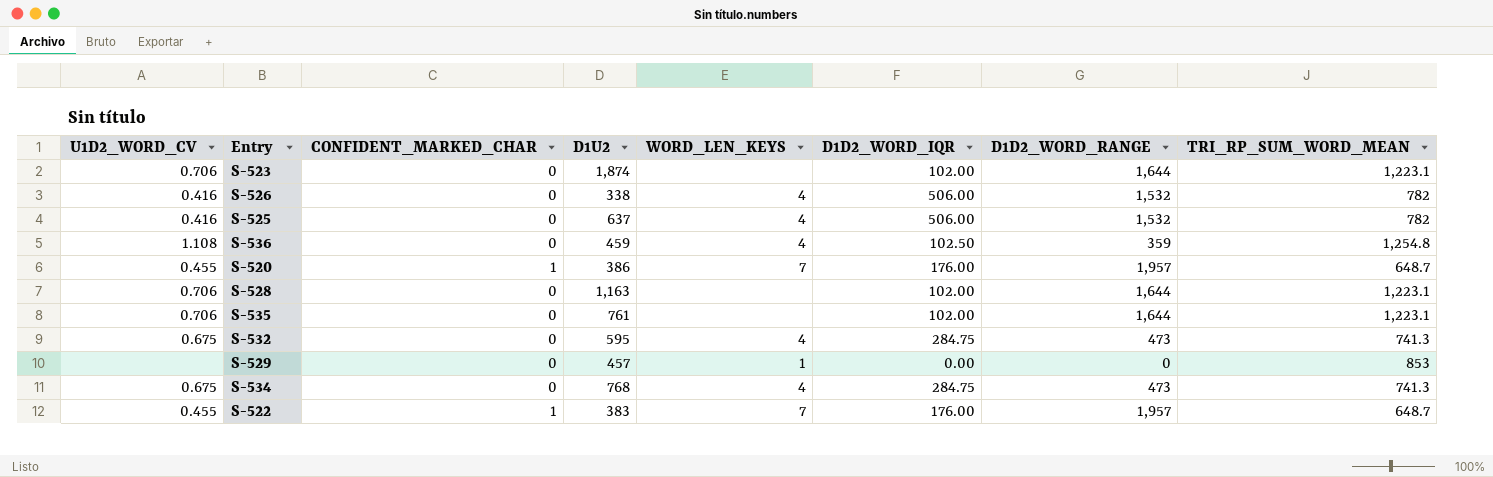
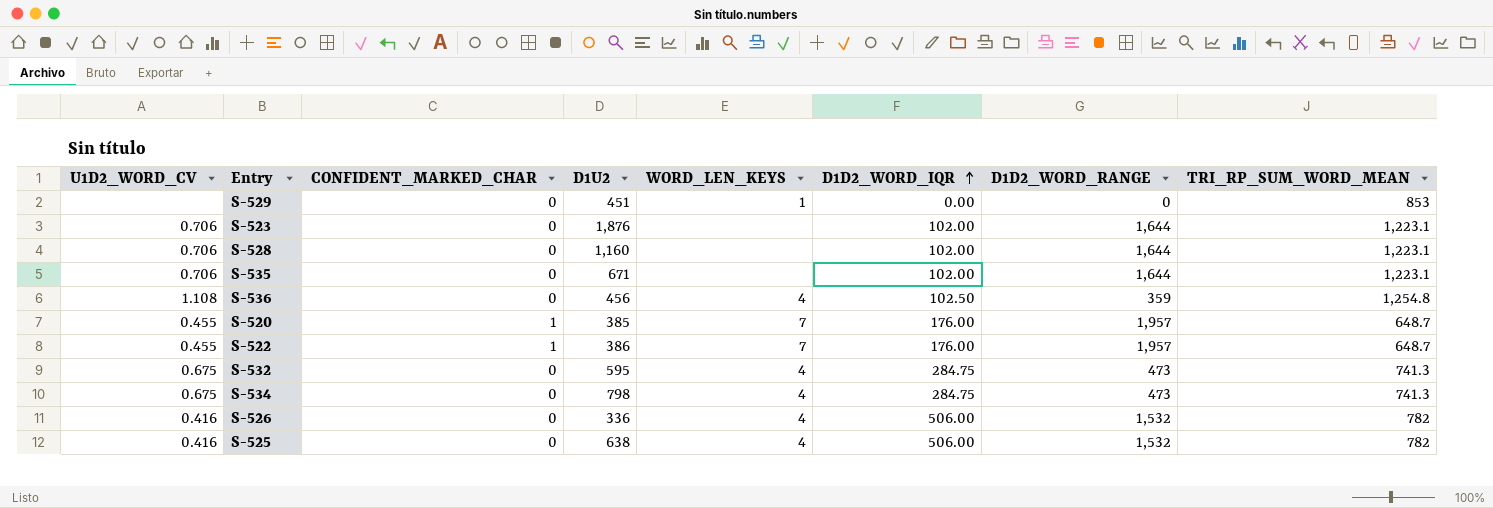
row order: none -> D1D2_WORD_IQR ascending
S-529 | D1U2: 457 -> 451
S-523 | D1U2: 1,874 -> 1,876
S-528 | D1U2: 1,163 -> 1,160
S-535 | D1U2: 761 -> 671
S-536 | D1U2: 459 -> 456
S-520 | D1U2: 386 -> 385
S-522 | D1U2: 383 -> 386
S-534 | D1U2: 768 -> 798
S-526 | D1U2: 338 -> 336
S-525 | D1U2: 637 -> 638

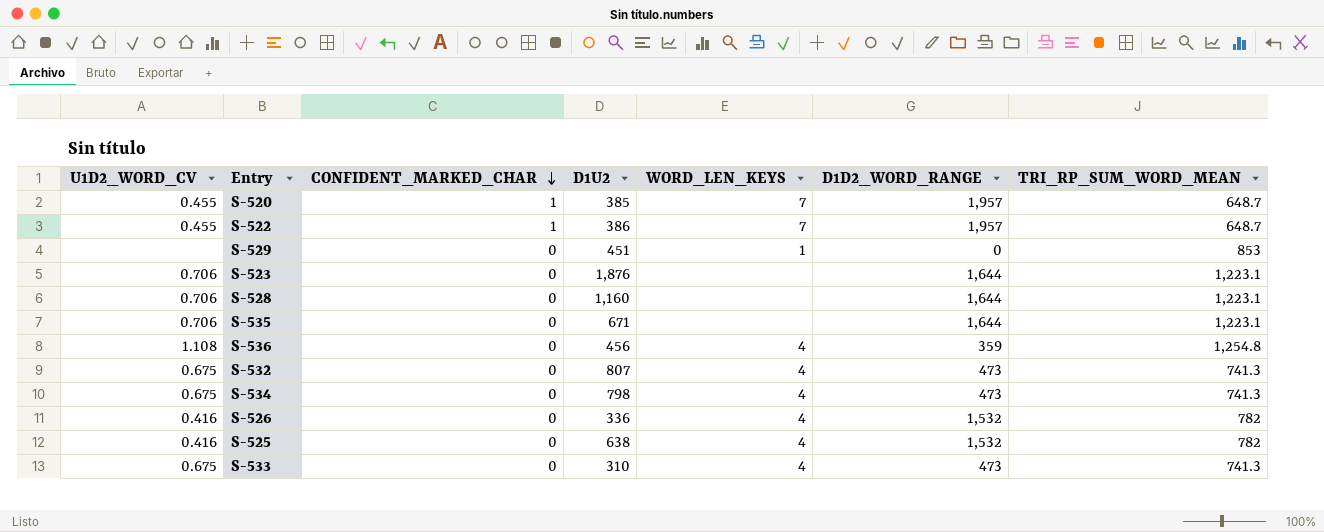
row order: D1D2_WORD_IQR ascending -> CONFIDENT_MARKED_CHAR descending
column D1D2_WORD_IQR | position: 6 -> none
S-532 | D1U2: 595 -> 807
row S-533: none -> 0.675 | 0 | 310 | 4 | 473 | 741.3

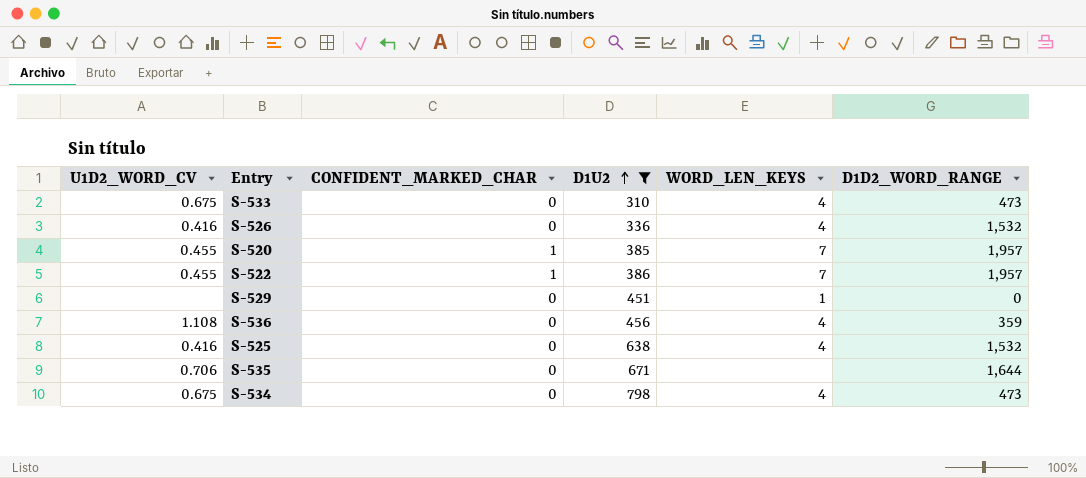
filter: none -> D1U2 <= 798
row order: CONFIDENT_MARKED_CHAR descending -> D1U2 ascending
column TRI_RP_SUM_WORD_MEAN | position: 7 -> none

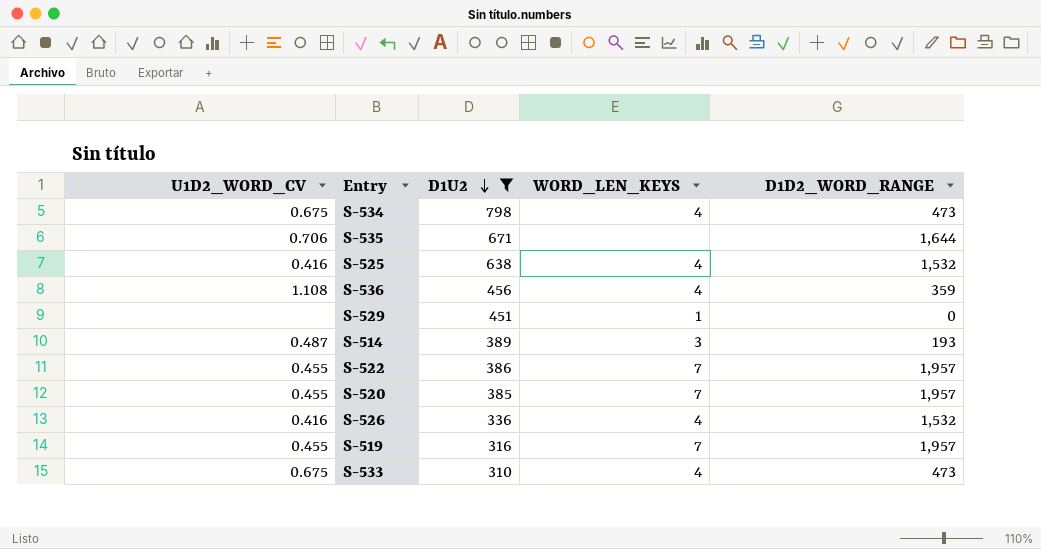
row order: D1U2 ascending -> D1U2 descending
column CONFIDENT_MARKED_CHAR | position: 3 -> none
row S-514: none -> 0.487 | 389 | 3 | 193
row S-519: none -> 0.455 | 316 | 7 | 1,957

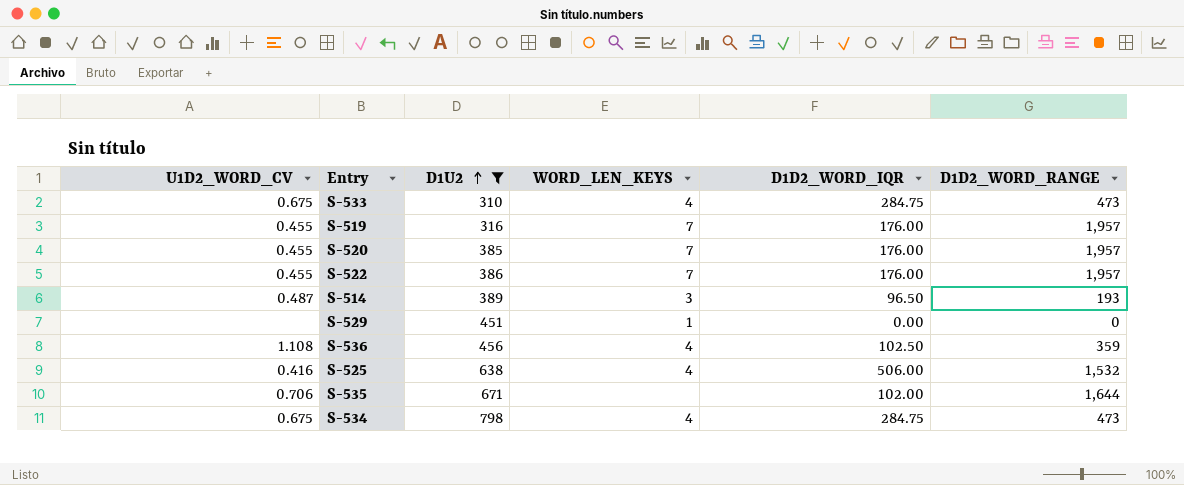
row order: D1U2 descending -> D1U2 ascending
column D1D2_WORD_IQR | position: none -> 5
row S-526: 0.416 | 336 | 4 | 1,532 -> none

